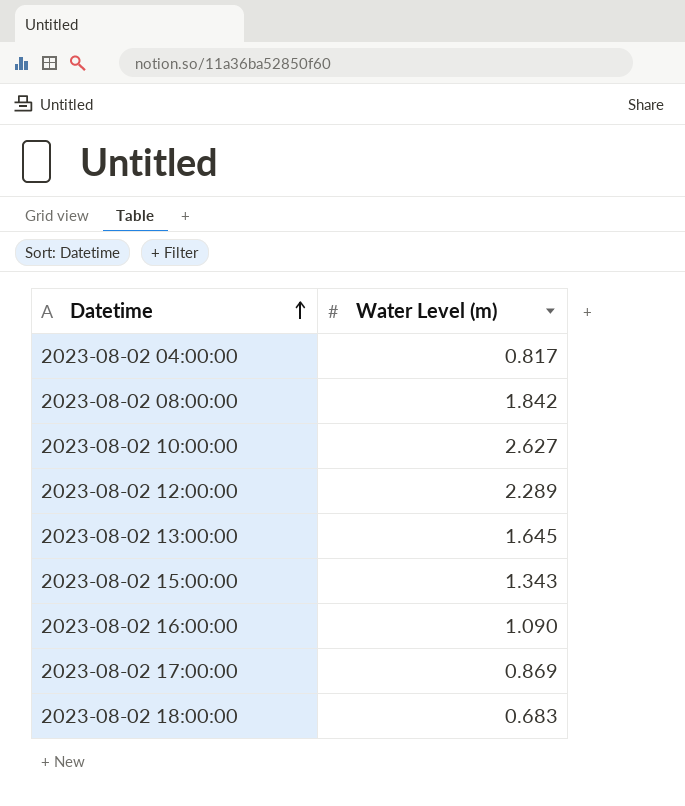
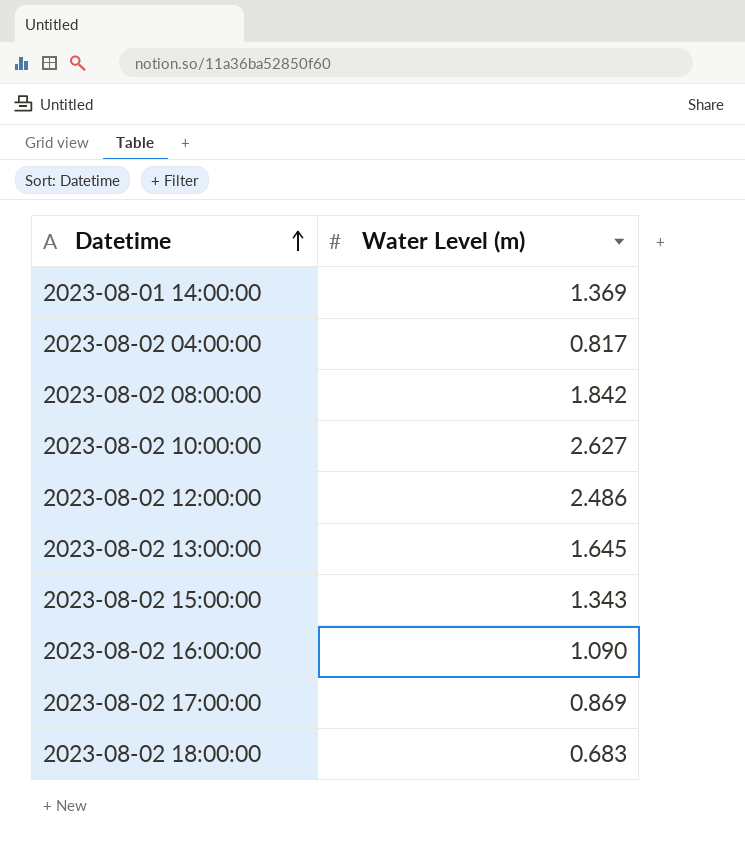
row 2023-08-01 14:00:00: none -> 1.369
2023-08-02 12:00:00 | Water Level (m): 2.289 -> 2.486

